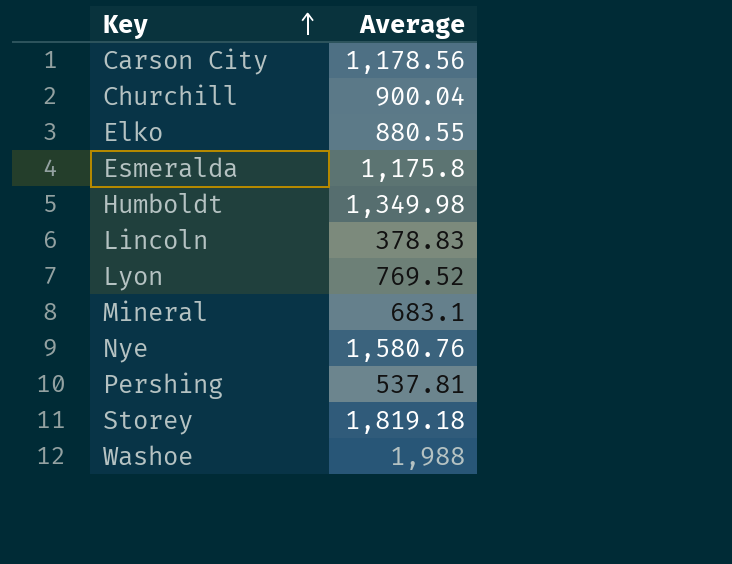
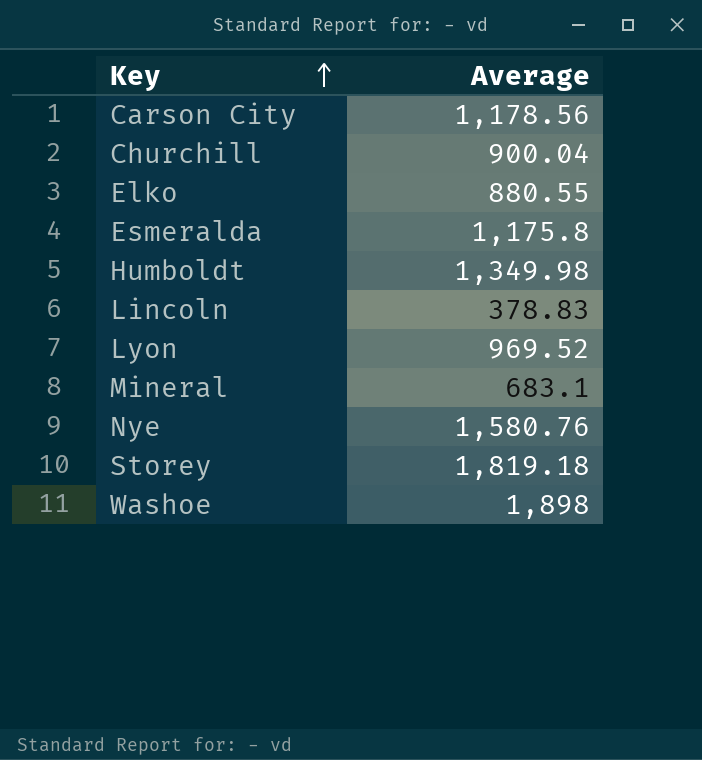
row Pershing: 537.81 -> none
Lyon | Average: 769.52 -> 969.52
Washoe | Average: 1,988 -> 1,898

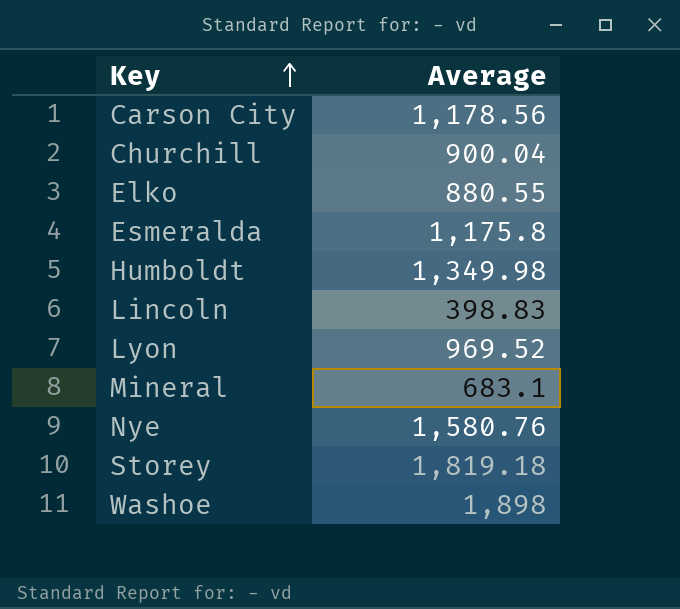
Lincoln | Average: 378.83 -> 398.83

